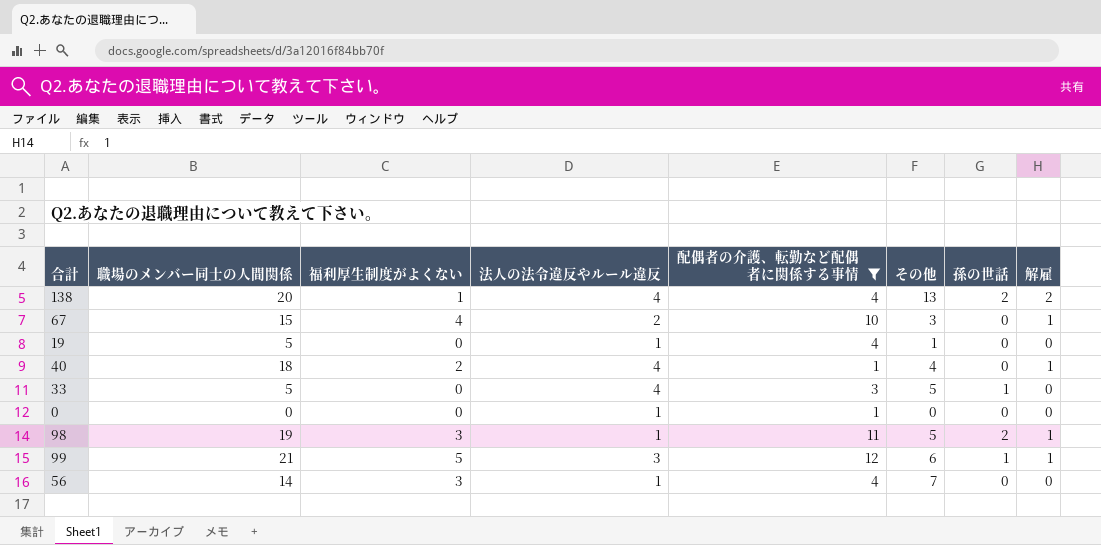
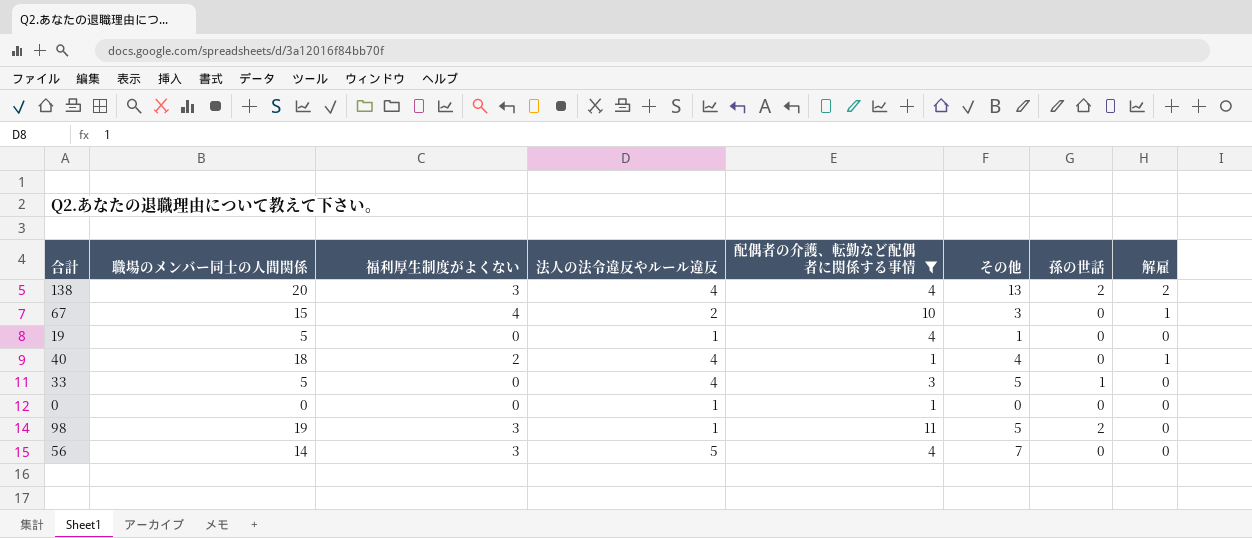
row 99: 21 | 5 | 3 | 12 | 6 | 1 | 1 -> none
138 | 福利厚生制度がよくない: 1 -> 3
98 | 解雇: 1 -> 0
56 | 法人の法令違反やルール違反: 1 -> 5

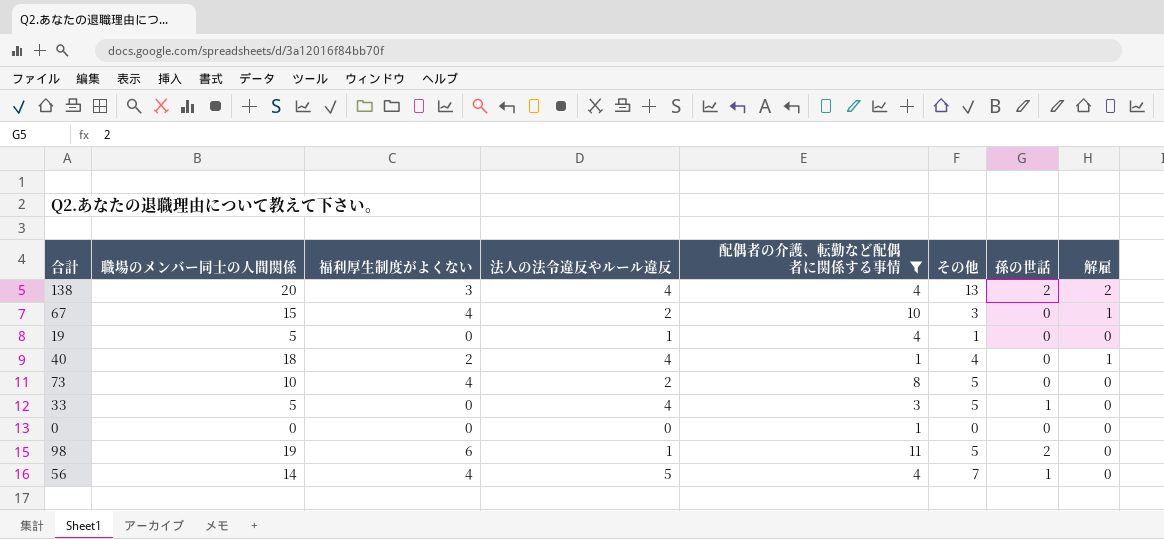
row 73: none -> 10 | 4 | 2 | 8 | 5 | 0 | 0
0 | 法人の法令違反やルール違反: 1 -> 0
98 | 福利厚生制度がよくない: 3 -> 6
56 | 福利厚生制度がよくない: 3 -> 4
56 | 孫の世話: 0 -> 1

